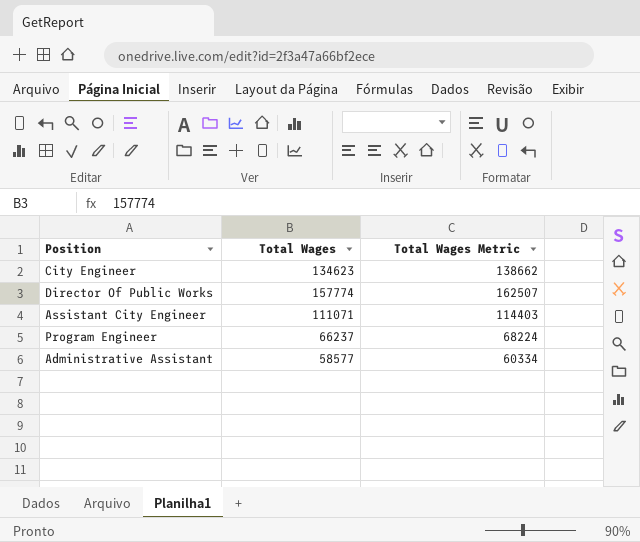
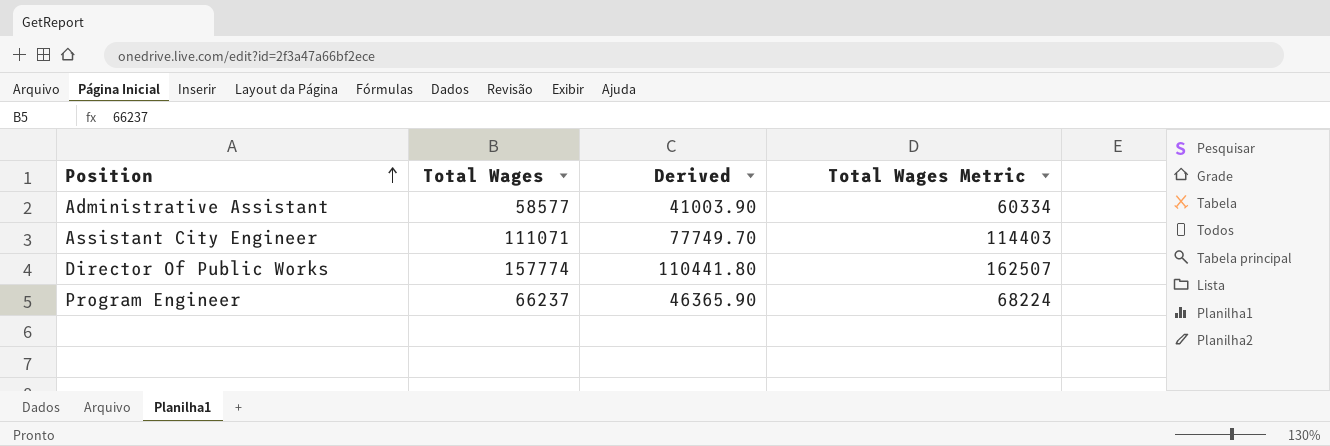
row order: none -> Position ascending
column Derived | formula: none -> [Total Wages] * 0.7
row City Engineer: 134623 | 138662 -> none

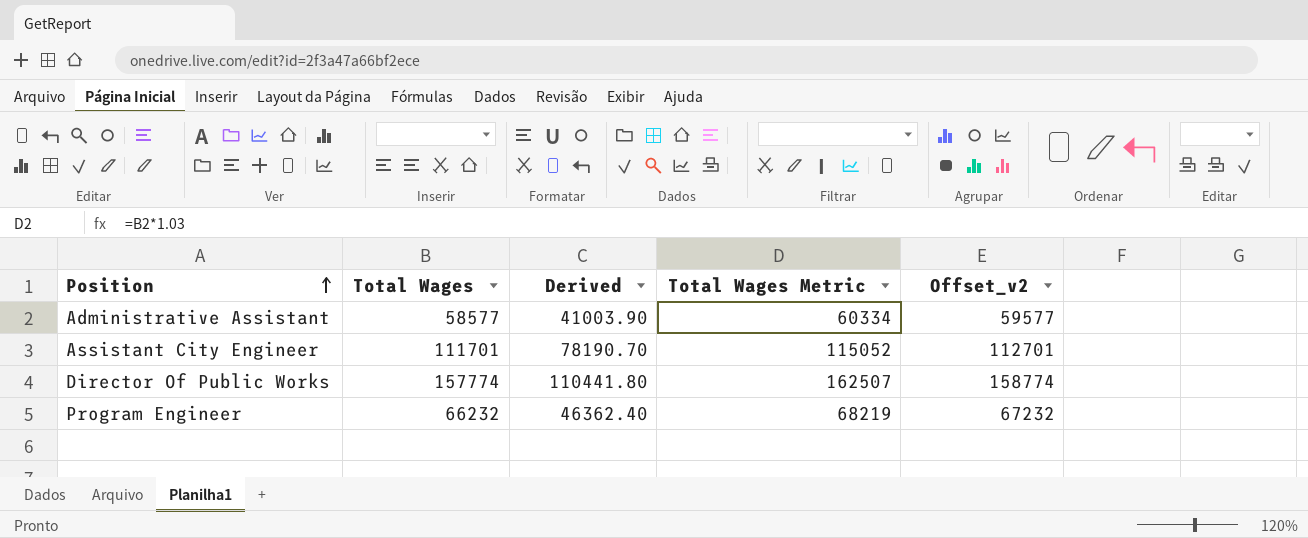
column Offset_v2 | formula: none -> [Total Wages] + 1000
Assistant City Engineer | Total Wages: 111071 -> 111701
Assistant City Engineer | Derived: 77749.70 -> 78190.70
Assistant City Engineer | Total Wages Metric: 114403 -> 115052
Program Engineer | Total Wages: 66237 -> 66232
Program Engineer | Derived: 46365.90 -> 46362.40
Program Engineer | Total Wages Metric: 68224 -> 68219

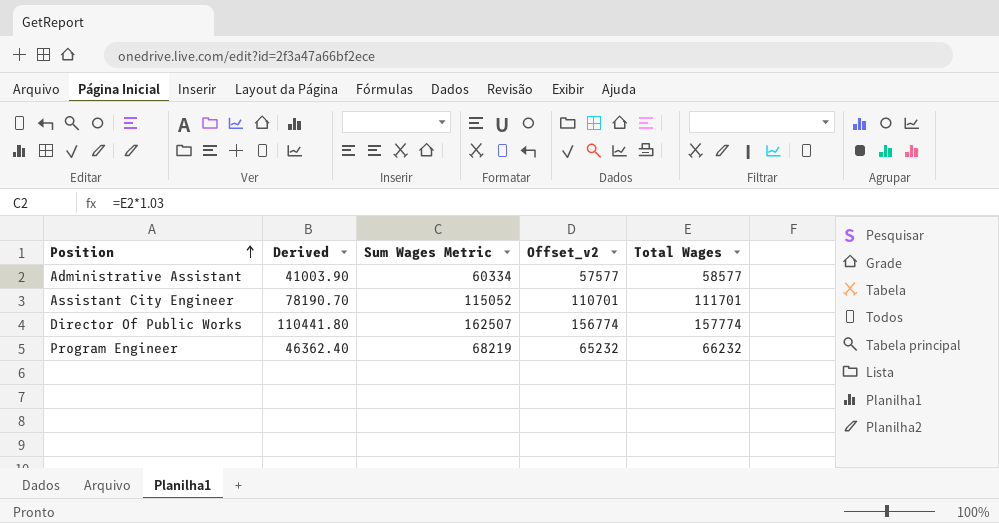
column name: Total Wages Metric -> Sum Wages Metric
column Offset_v2 | formula: [Total Wages] + 1000 -> [Total Wages] - 1000
column Total Wages | position: 2 -> 5

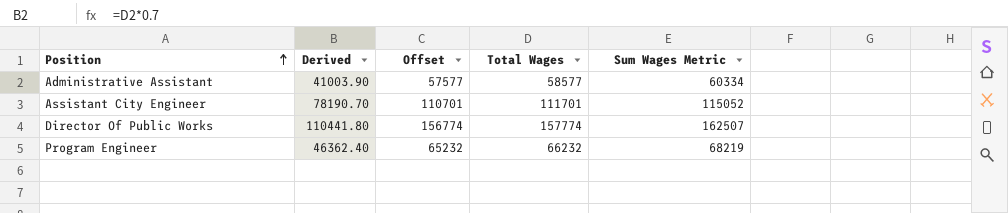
column name: Offset_v2 -> Offset
column Sum Wages Metric | position: 3 -> 5

